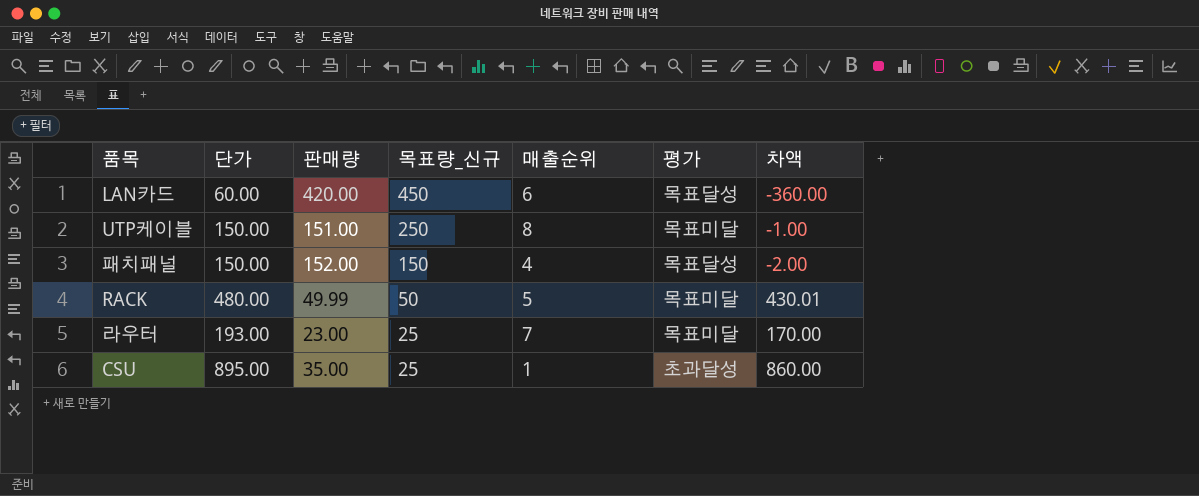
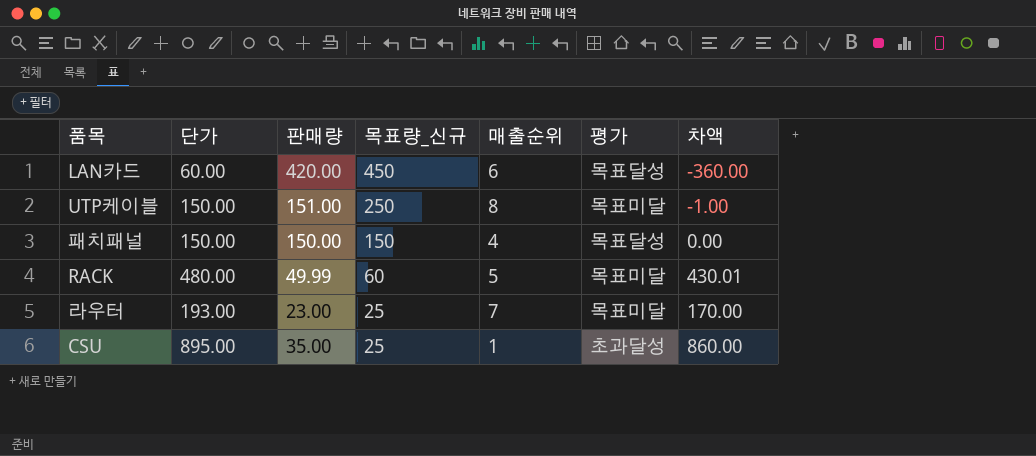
패치패널 | 판매량: 152.00 -> 150.00
패치패널 | 차액: -2.00 -> 0.00
RACK | 목표량_신규: 50 -> 60

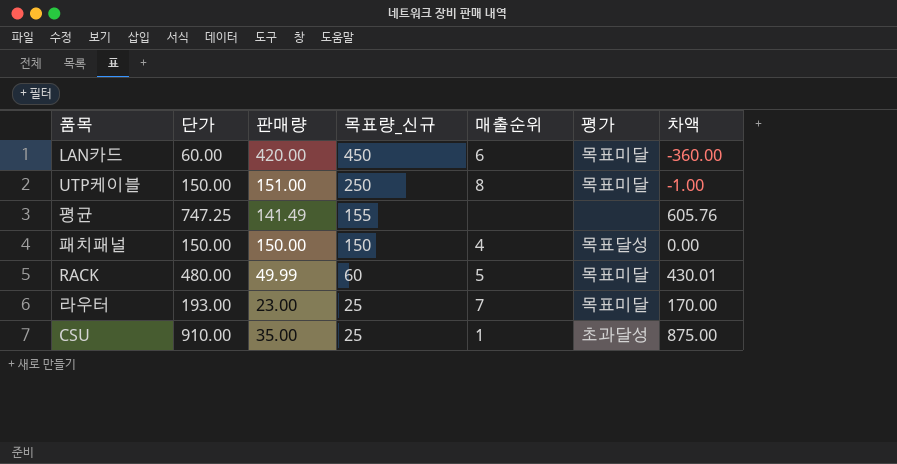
LAN카드 | 평가: 목표달성 -> 목표미달
row 평균: none -> 747.25 | 141.49 | 155 | none | none | 605.76
CSU | 단가: 895.00 -> 910.00
CSU | 차액: 860.00 -> 875.00

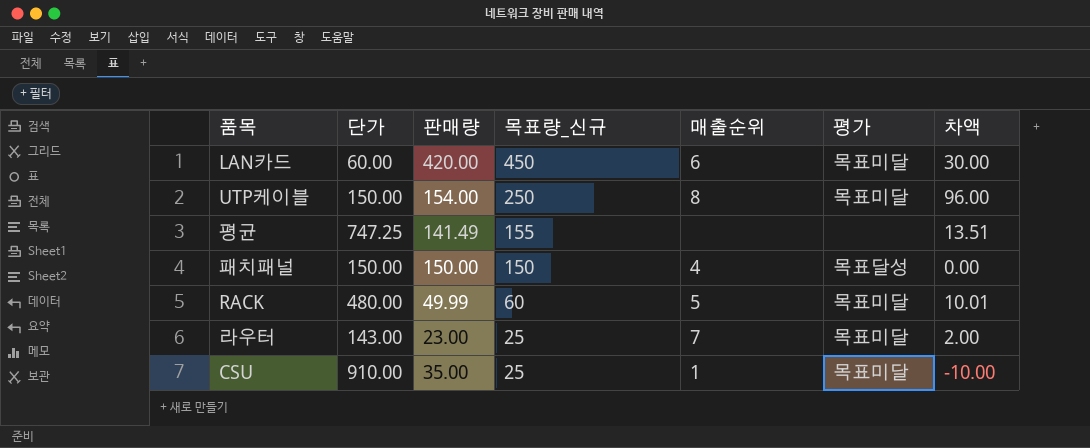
column 차액 | formula: [단가] - [판매량] -> [목표량_신규] - [판매량]
UTP케이블 | 판매량: 151.00 -> 154.00
라우터 | 단가: 193.00 -> 143.00
CSU | 평가: 초과달성 -> 목표미달

